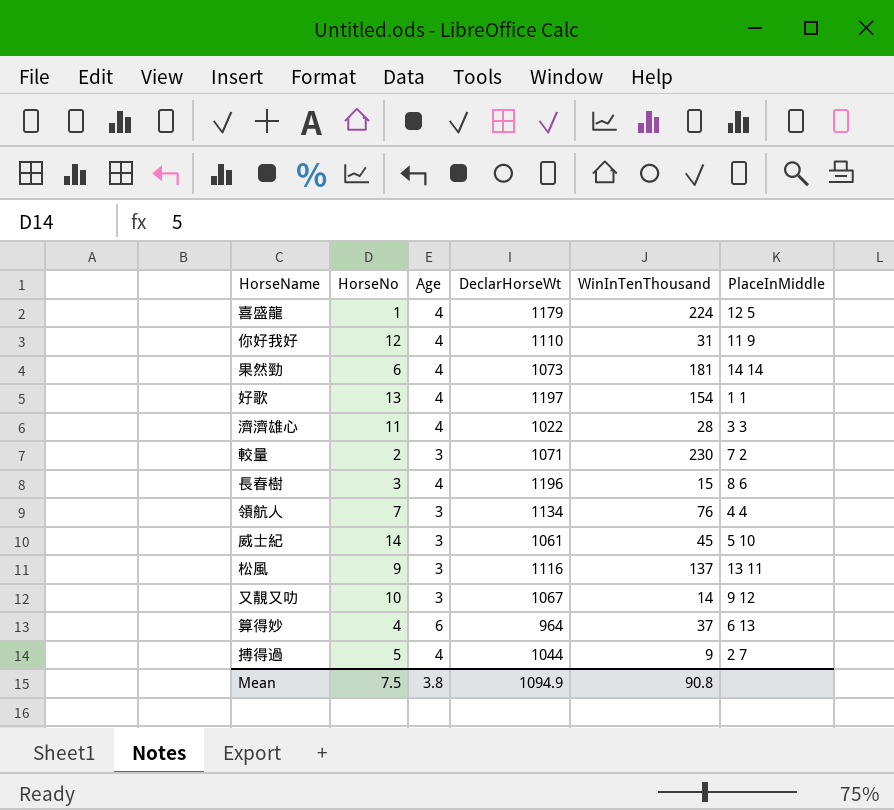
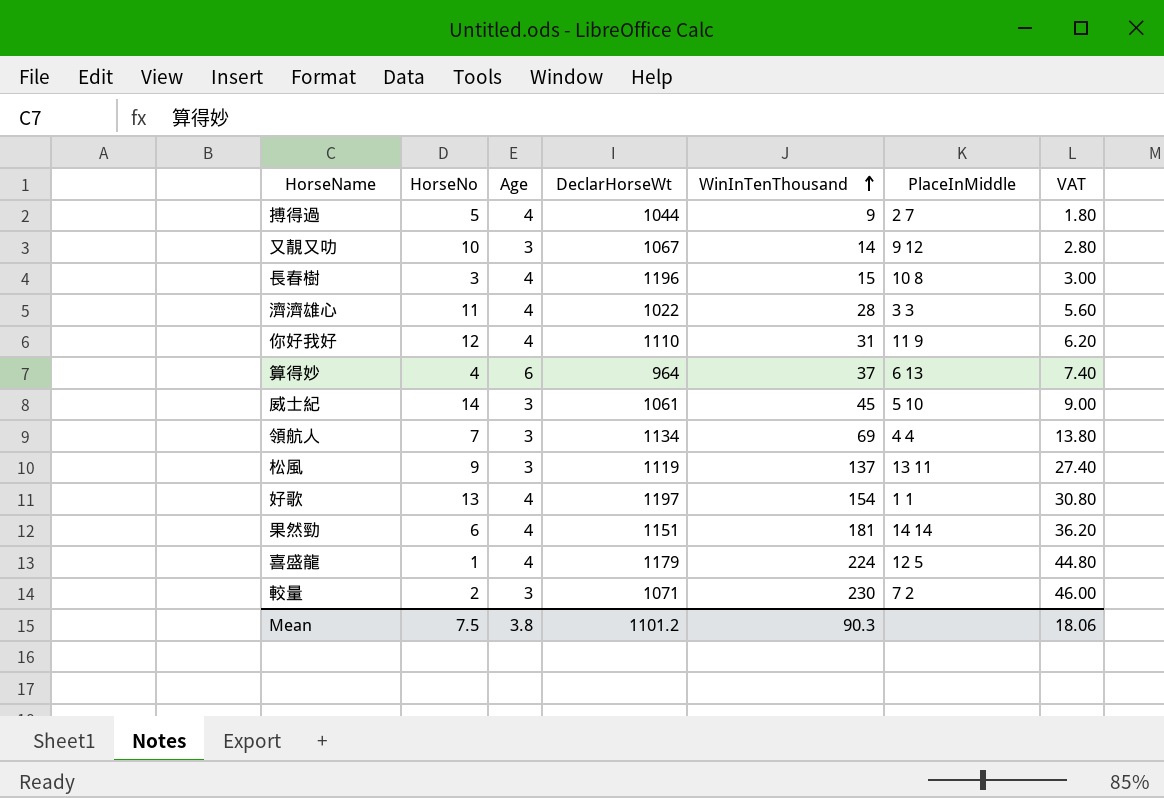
row order: none -> WinInTenThousand ascending
column VAT | formula: none -> [WinInTenThousand] * 0.2
長春樹 | PlaceInMiddle: 8 6 -> 10 8
領航人 | WinInTenThousand: 76 -> 69
松風 | DeclarHorseWt: 1116 -> 1119
果然勁 | DeclarHorseWt: 1073 -> 1151
Mean | DeclarHorseWt: 1094.9 -> 1101.2
Mean | WinInTenThousand: 90.8 -> 90.3

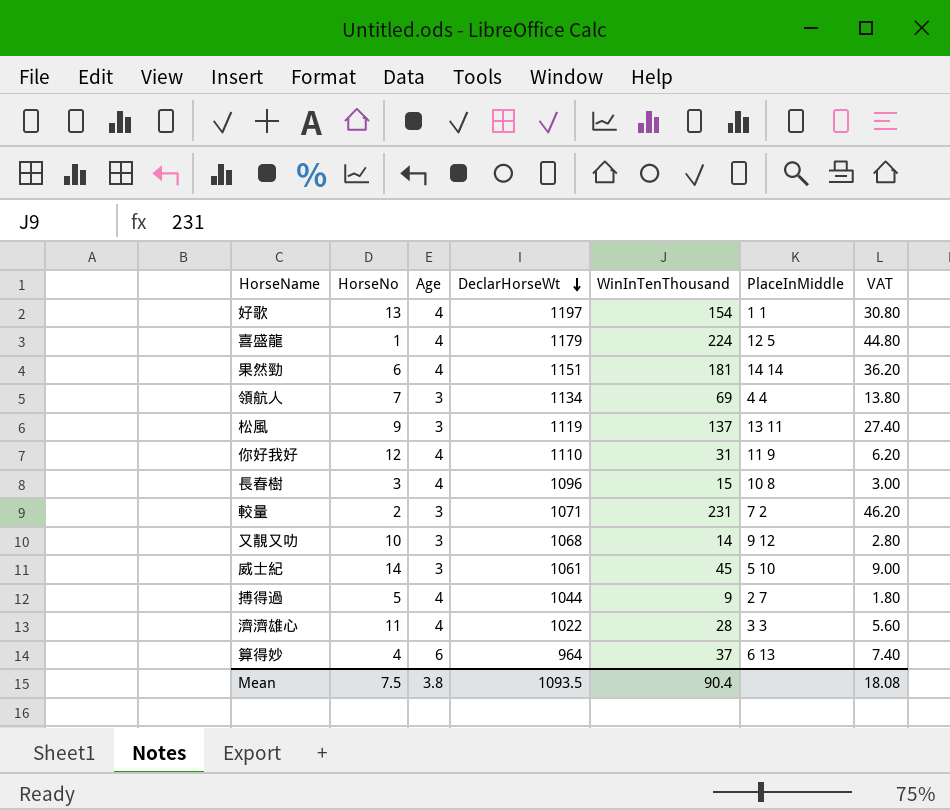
row order: WinInTenThousand ascending -> DeclarHorseWt descending
長春樹 | DeclarHorseWt: 1196 -> 1096
較量 | WinInTenThousand: 230 -> 231
較量 | VAT: 46.00 -> 46.20
又靚又叻 | DeclarHorseWt: 1067 -> 1068
Mean | DeclarHorseWt: 1101.2 -> 1093.5
Mean | WinInTenThousand: 90.3 -> 90.4
Mean | VAT: 18.06 -> 18.08

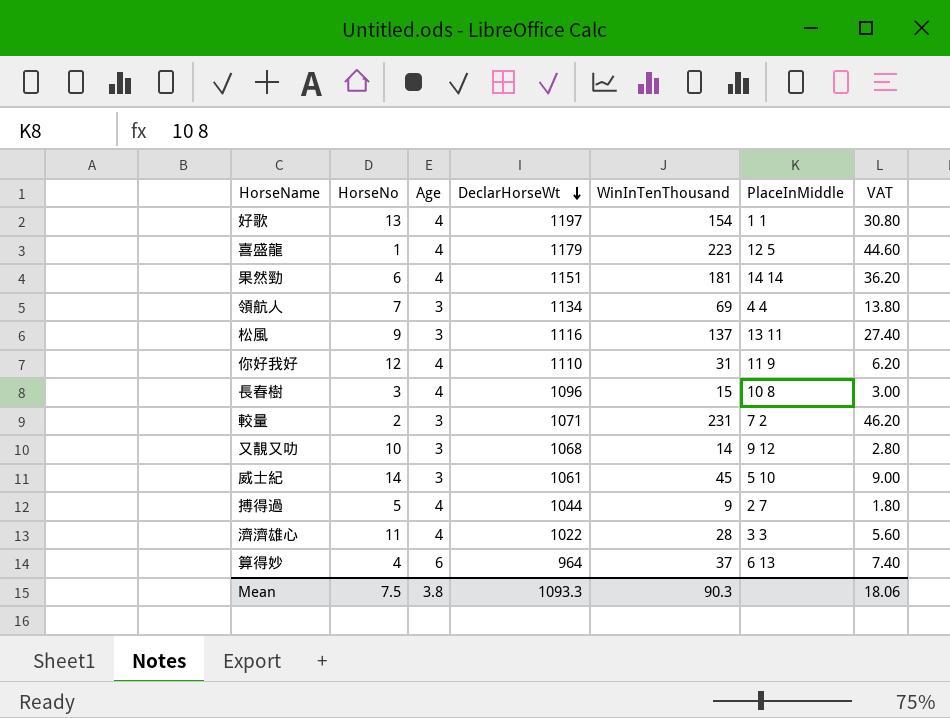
喜盛龍 | WinInTenThousand: 224 -> 223
喜盛龍 | VAT: 44.80 -> 44.60
松風 | DeclarHorseWt: 1119 -> 1116
Mean | DeclarHorseWt: 1093.5 -> 1093.3
Mean | WinInTenThousand: 90.4 -> 90.3
Mean | VAT: 18.08 -> 18.06

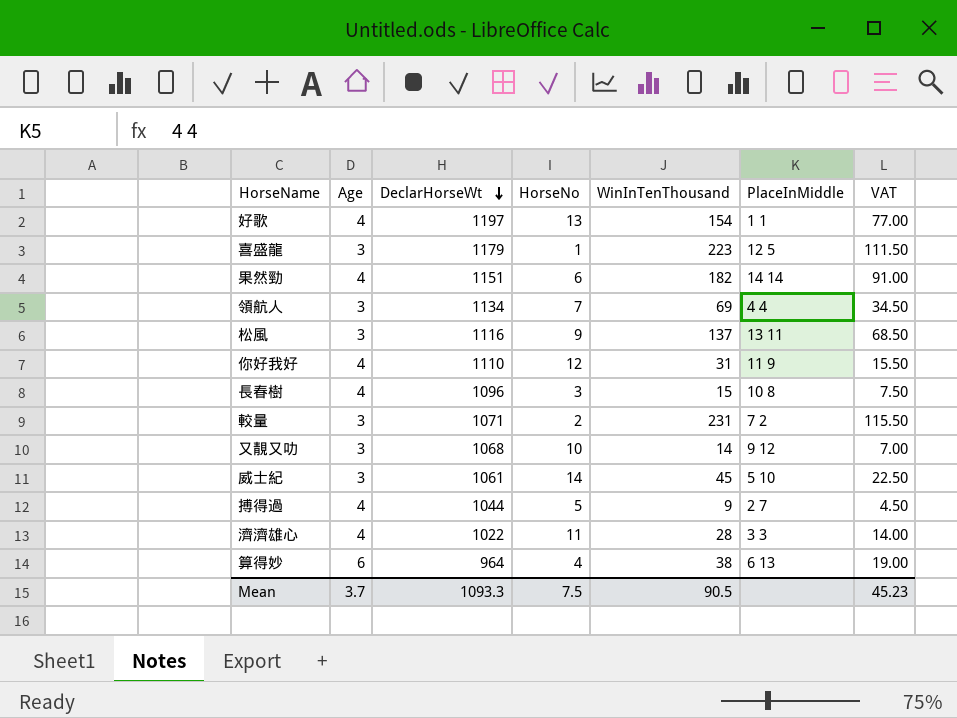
column HorseNo | position: 2 -> 4
column VAT | formula: [WinInTenThousand] * 0.2 -> [WinInTenThousand] * 0.5
喜盛龍 | Age: 4 -> 3
果然勁 | WinInTenThousand: 181 -> 182
算得妙 | WinInTenThousand: 37 -> 38
Mean | Age: 3.8 -> 3.7
Mean | WinInTenThousand: 90.3 -> 90.5
Mean | VAT: 18.06 -> 45.23

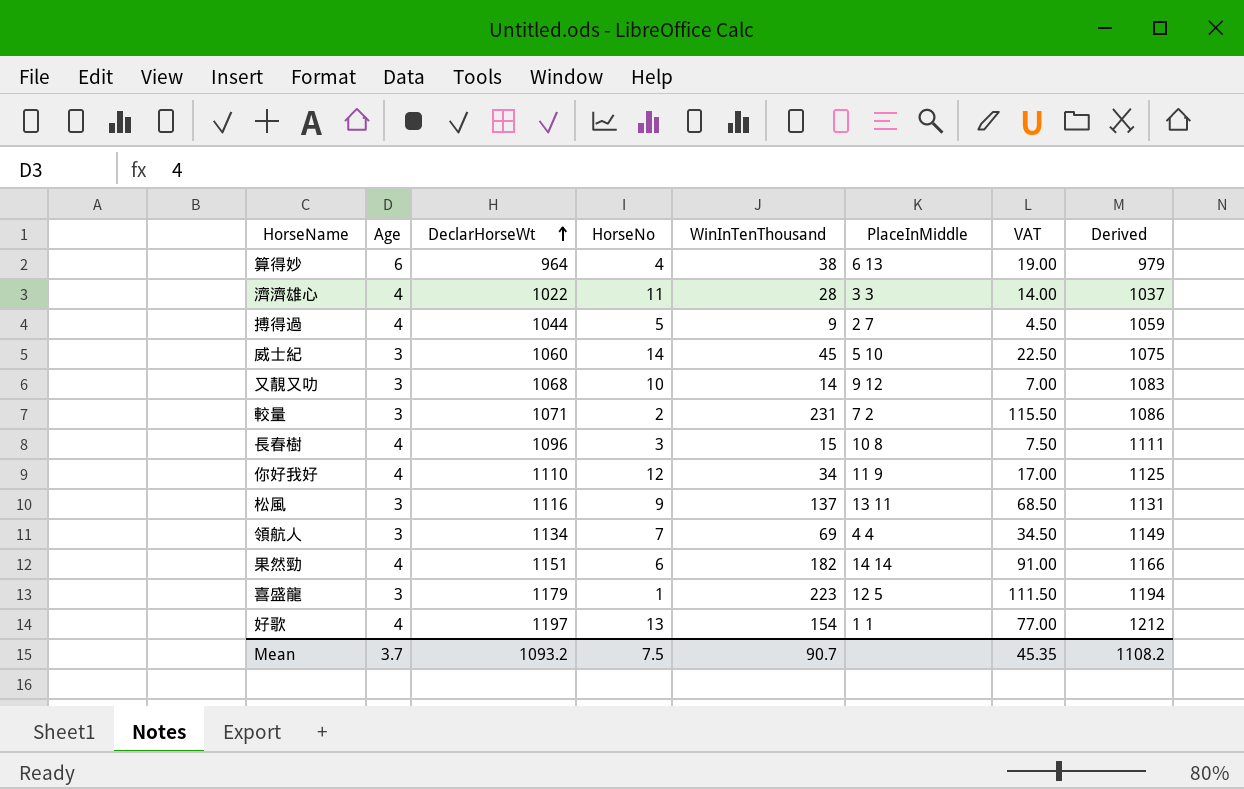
row order: DeclarHorseWt descending -> DeclarHorseWt ascending
column Derived | formula: none -> [DeclarHorseWt] + 15
威士紀 | DeclarHorseWt: 1061 -> 1060
你好我好 | WinInTenThousand: 31 -> 34
你好我好 | VAT: 15.50 -> 17.00
Mean | DeclarHorseWt: 1093.3 -> 1093.2
Mean | WinInTenThousand: 90.5 -> 90.7
Mean | VAT: 45.23 -> 45.35

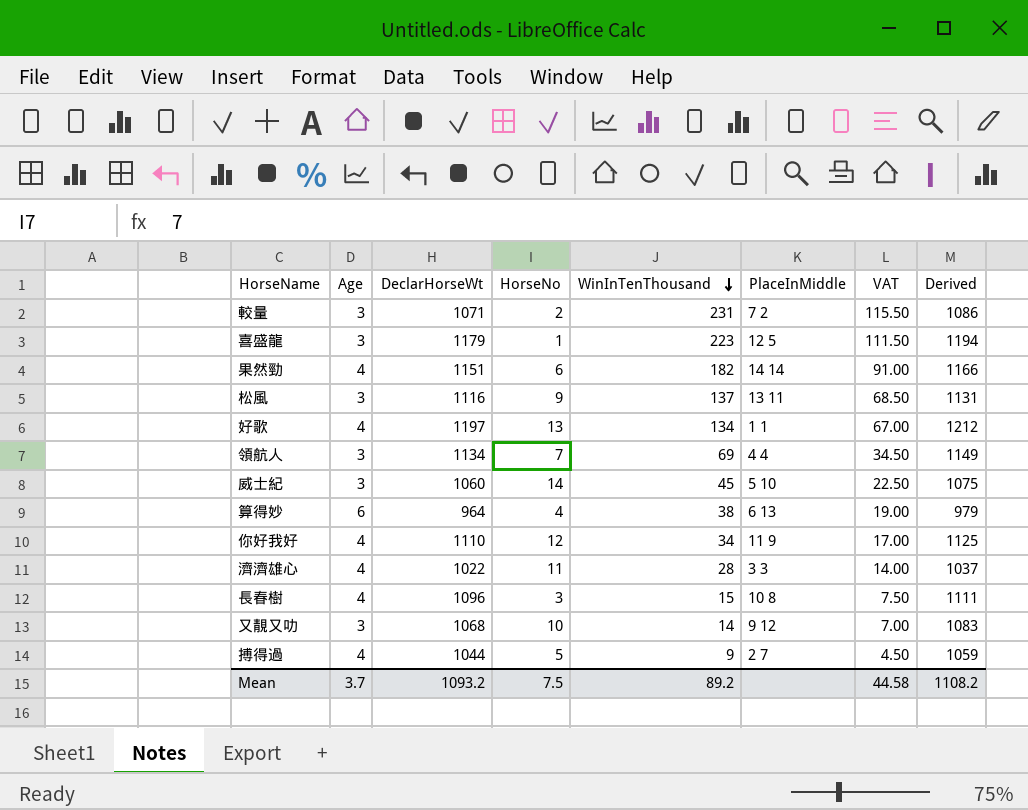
row order: DeclarHorseWt ascending -> WinInTenThousand descending
好歌 | WinInTenThousand: 154 -> 134
好歌 | VAT: 77.00 -> 67.00
Mean | WinInTenThousand: 90.7 -> 89.2
Mean | VAT: 45.35 -> 44.58

